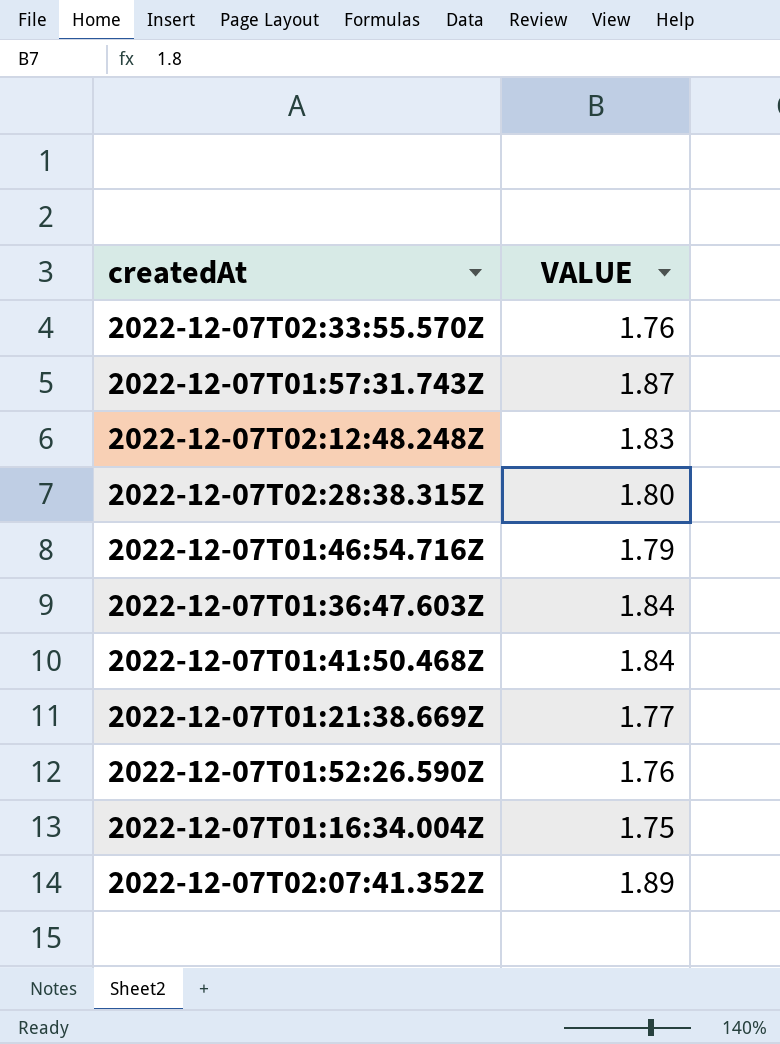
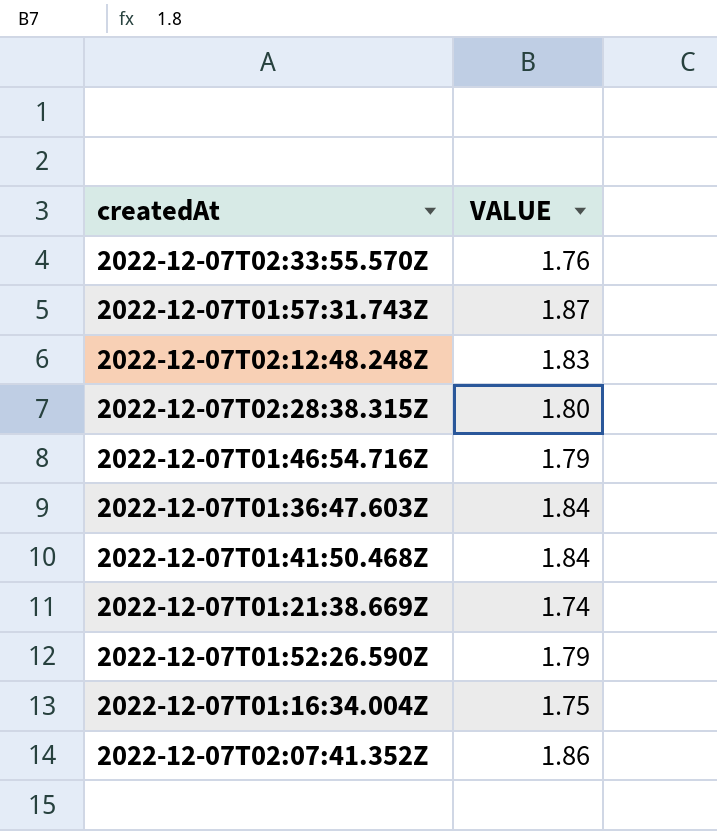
2022-12-07T01:21:38.669Z | VALUE: 1.77 -> 1.74
2022-12-07T01:52:26.590Z | VALUE: 1.76 -> 1.79
2022-12-07T02:07:41.352Z | VALUE: 1.89 -> 1.86

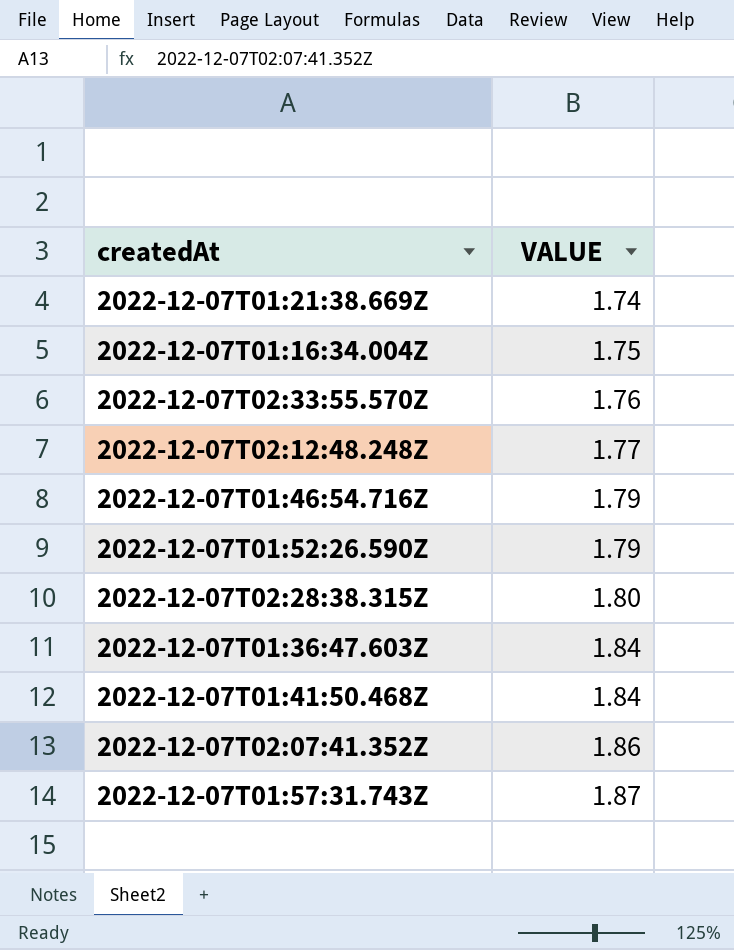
row order: none -> VALUE ascending
2022-12-07T02:12:48.248Z | VALUE: 1.83 -> 1.77

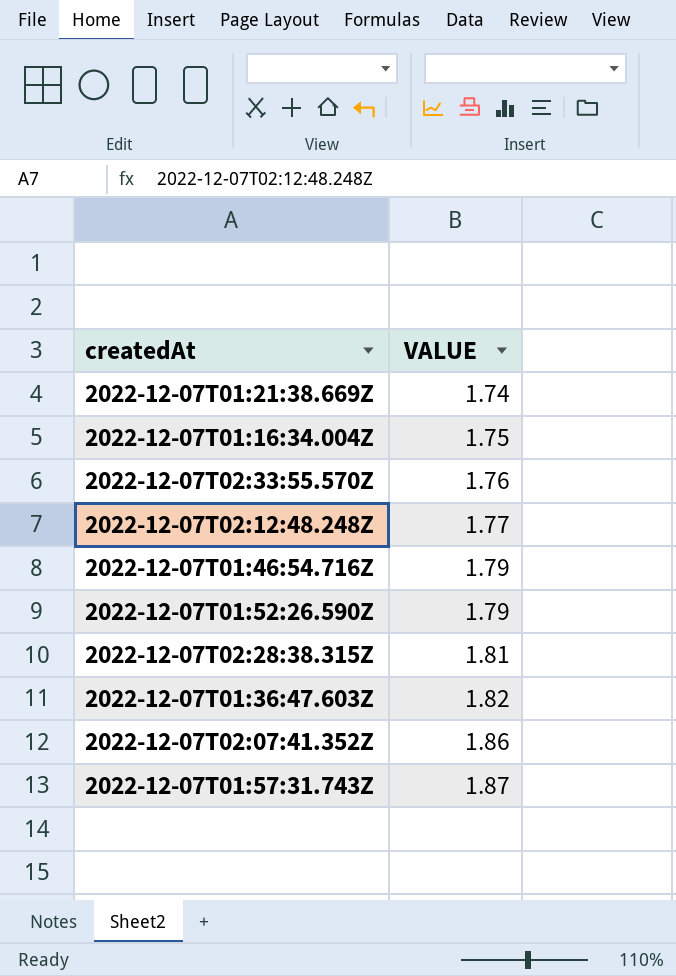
row 2022-12-07T01:41:50.468Z: 1.84 -> none
2022-12-07T02:28:38.315Z | VALUE: 1.80 -> 1.81
2022-12-07T01:36:47.603Z | VALUE: 1.84 -> 1.82

